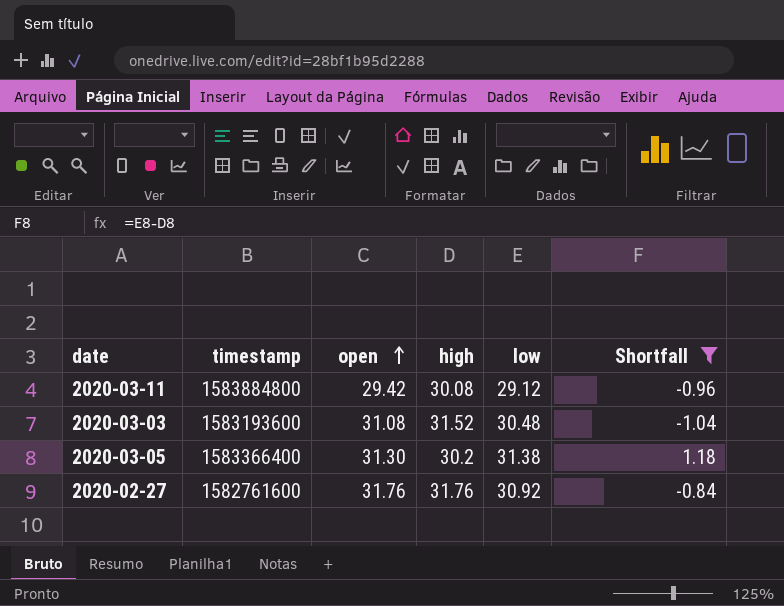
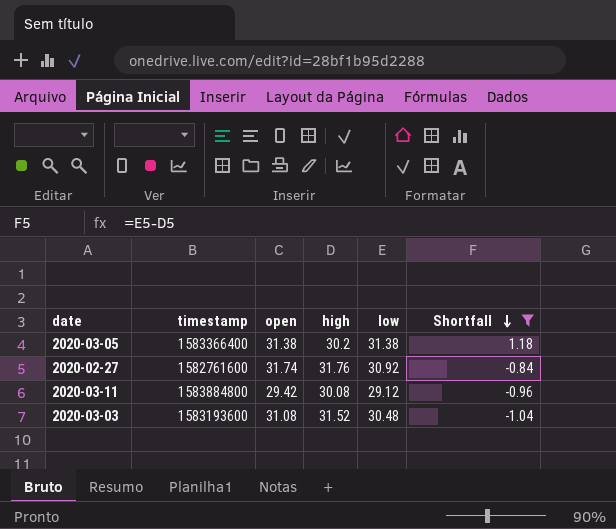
row order: open ascending -> Shortfall descending
2020-03-05 | open: 31.30 -> 31.38
2020-02-27 | open: 31.76 -> 31.74

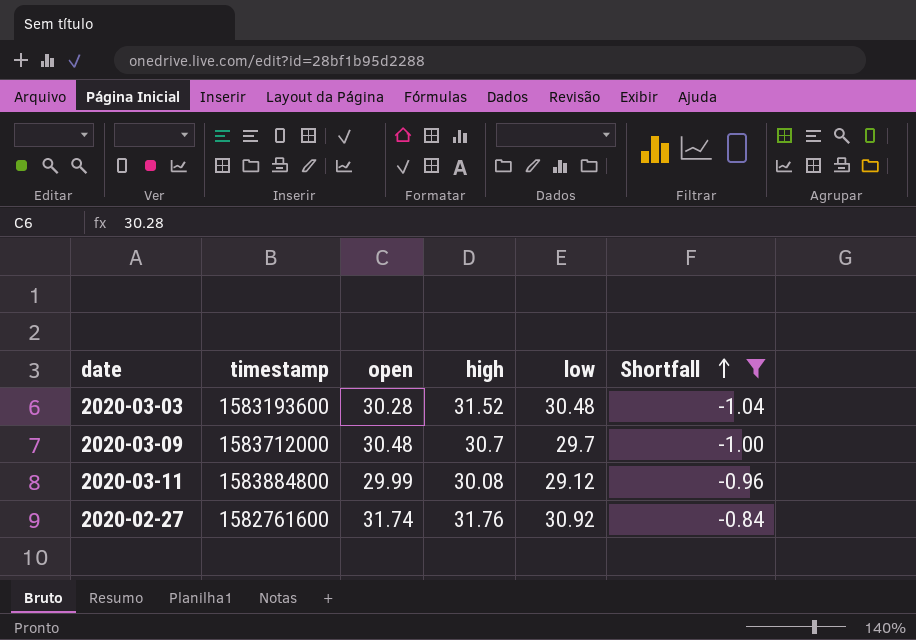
row order: Shortfall descending -> Shortfall ascending
row 2020-03-05: 1583366400 | 31.38 | 30.2 | 31.38 | 1.18 -> none
2020-03-03 | open: 31.08 -> 30.28
row 2020-03-09: none -> 1583712000 | 30.48 | 30.7 | 29.7 | -1.00
2020-03-11 | open: 29.42 -> 29.99

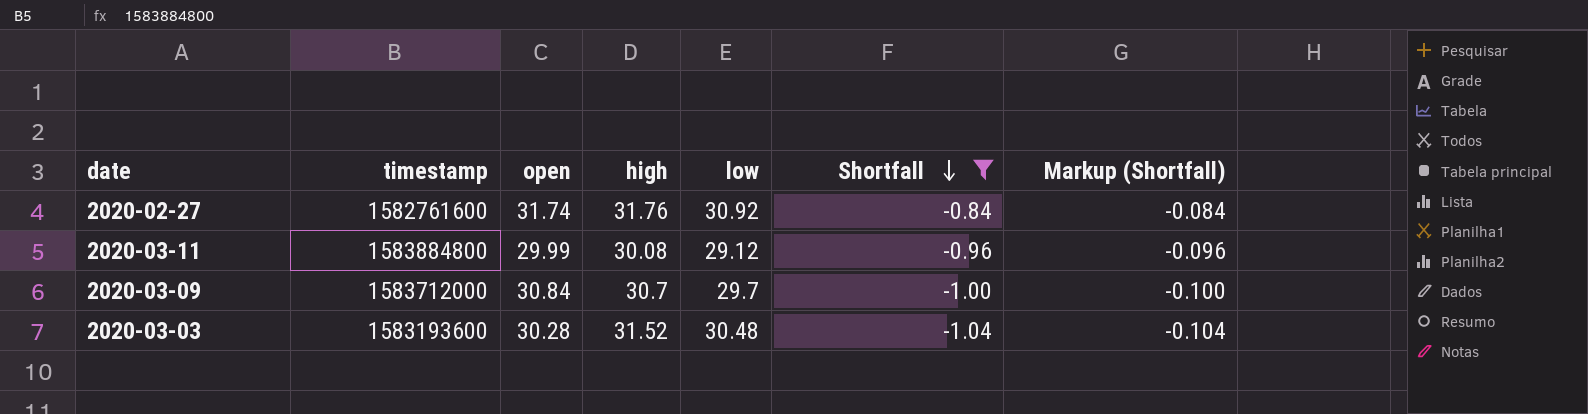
row order: Shortfall ascending -> Shortfall descending
column Markup (Shortfall) | formula: none -> [Shortfall] * 0.1
2020-03-09 | open: 30.48 -> 30.84

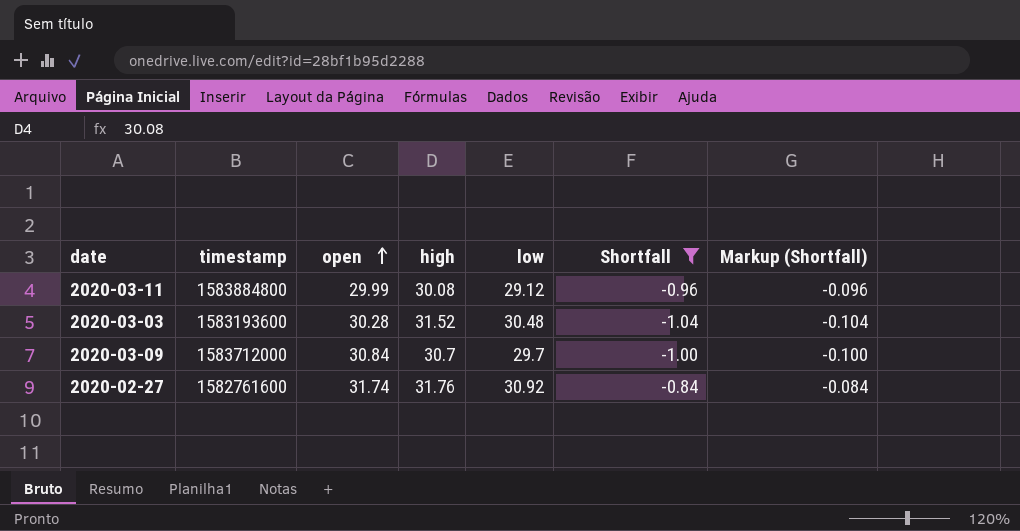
row order: Shortfall descending -> open ascending

